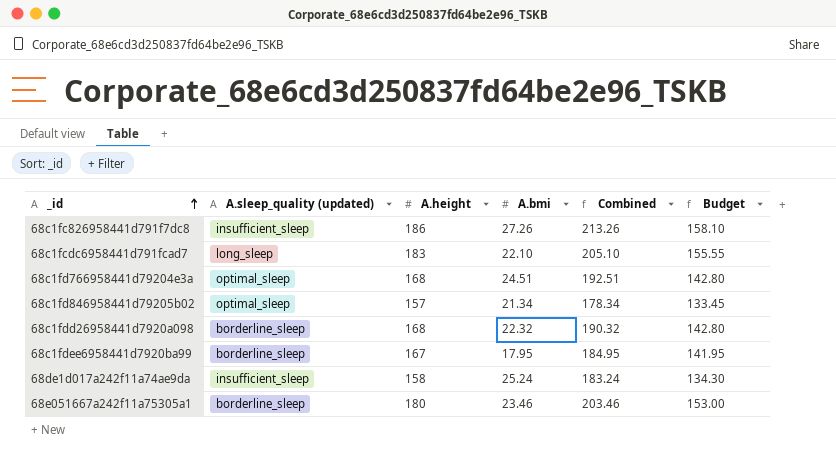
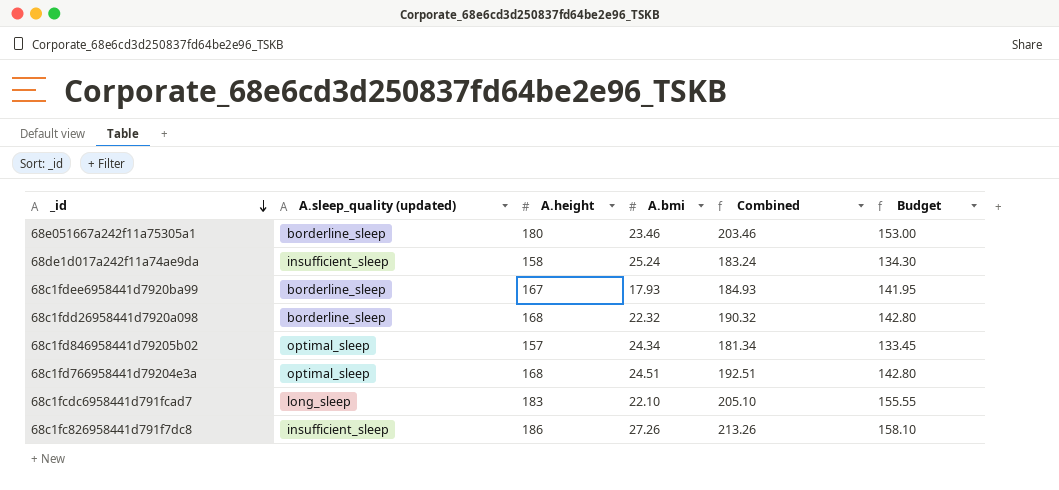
row order: _id ascending -> _id descending
68c1fdee6958441d7920ba99 | A.bmi: 17.95 -> 17.93
68c1fdee6958441d7920ba99 | Combined: 184.95 -> 184.93
68c1fd846958441d79205b02 | A.bmi: 21.34 -> 24.34
68c1fd846958441d79205b02 | Combined: 178.34 -> 181.34

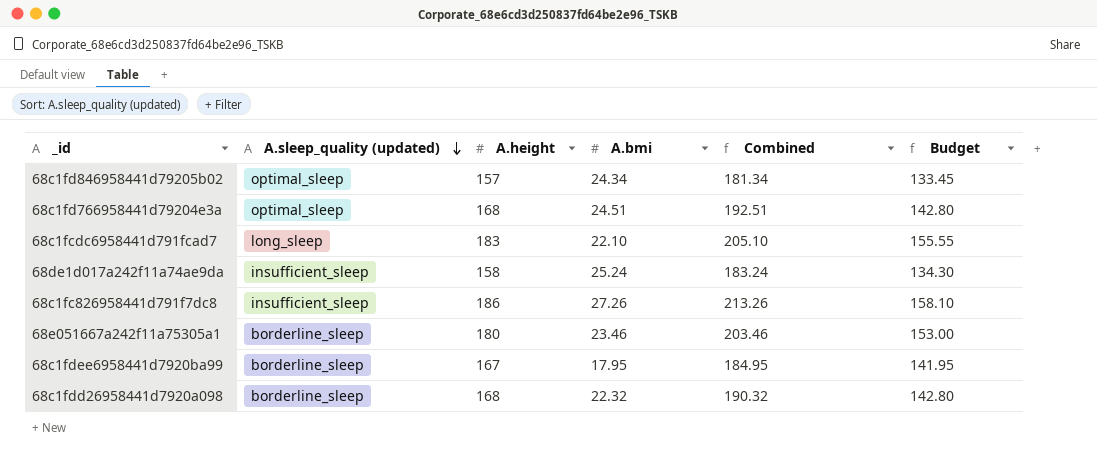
row order: _id descending -> A.sleep_quality (updated) descending
68c1fdee6958441d7920ba99 | A.bmi: 17.93 -> 17.95
68c1fdee6958441d7920ba99 | Combined: 184.93 -> 184.95

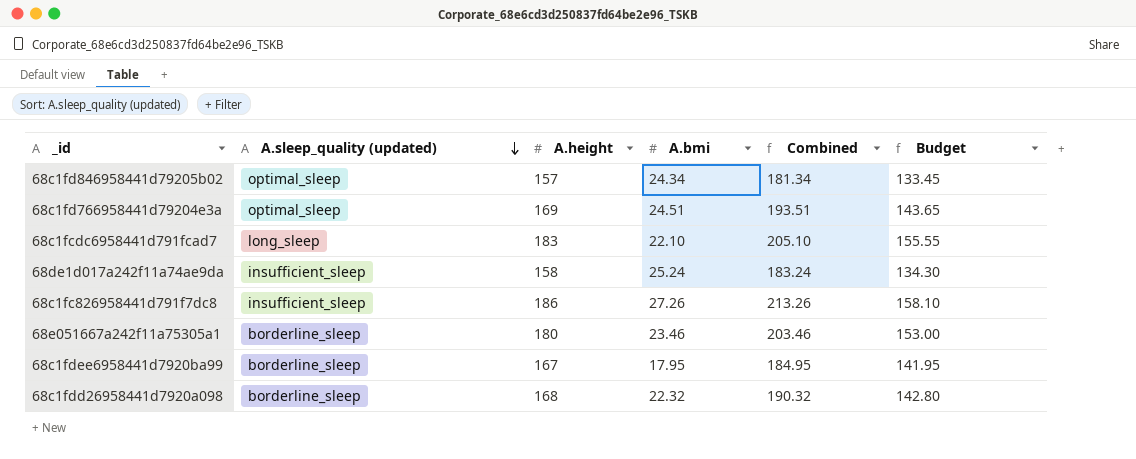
68c1fd766958441d79204e3a | A.height: 168 -> 169
68c1fd766958441d79204e3a | Combined: 192.51 -> 193.51
68c1fd766958441d79204e3a | Budget: 142.80 -> 143.65

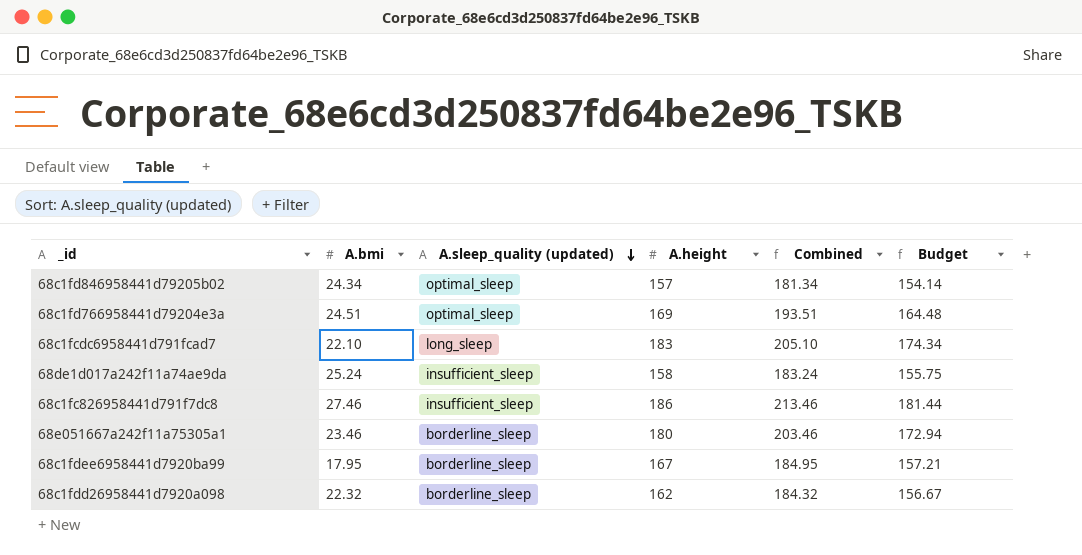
column A.bmi | position: 4 -> 2
column Budget | formula: [A.height] * 0.85 -> [Combined] * 0.85
68c1fc826958441d791f7dc8 | A.bmi: 27.26 -> 27.46
68c1fc826958441d791f7dc8 | Combined: 213.26 -> 213.46
68c1fdd26958441d7920a098 | A.height: 168 -> 162
68c1fdd26958441d7920a098 | Combined: 190.32 -> 184.32

